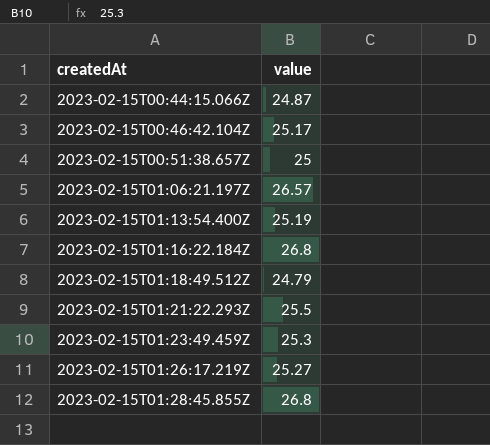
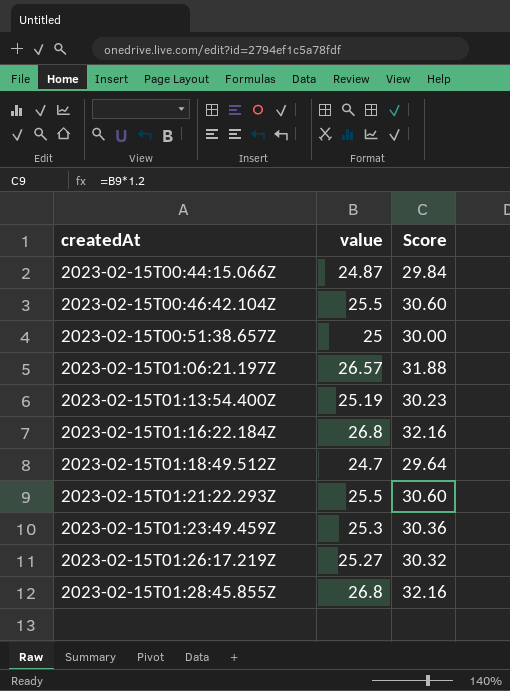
column Score | formula: none -> [value] * 1.2
2023-02-15T00:46:42.104Z | value: 25.17 -> 25.5
2023-02-15T01:18:49.512Z | value: 24.79 -> 24.7

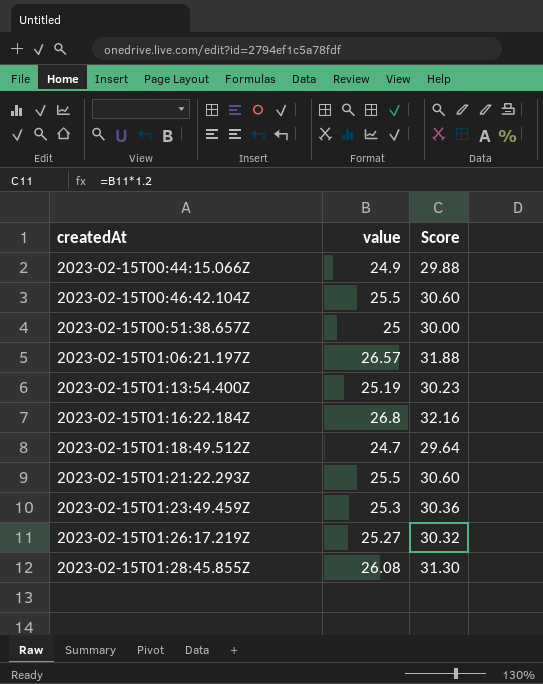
2023-02-15T00:44:15.066Z | value: 24.87 -> 24.9
2023-02-15T00:44:15.066Z | Score: 29.84 -> 29.88
2023-02-15T01:28:45.855Z | value: 26.8 -> 26.08
2023-02-15T01:28:45.855Z | Score: 32.16 -> 31.30

